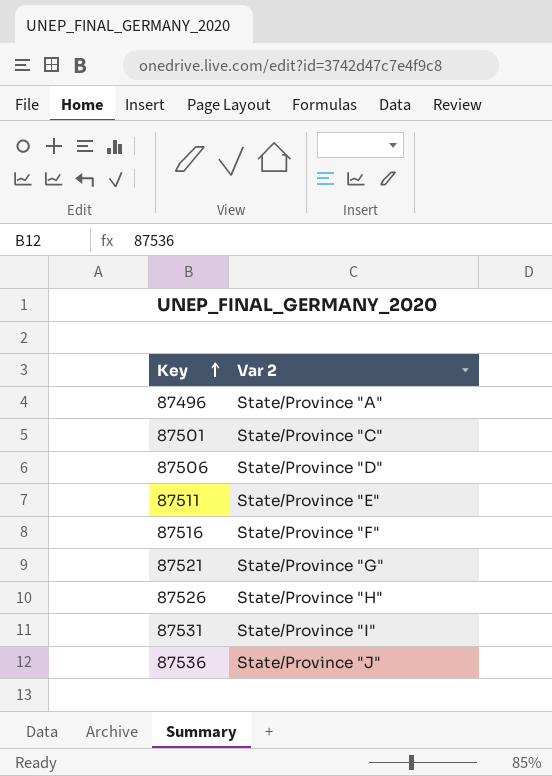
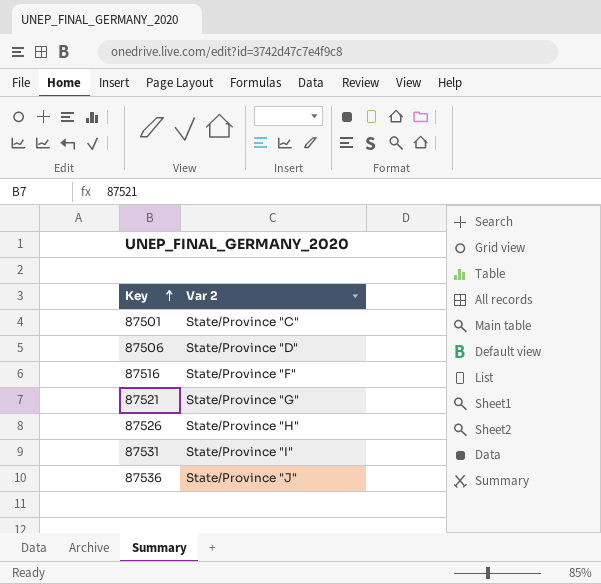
row 87496: State/Province "A" -> none
row 87511: State/Province "E" -> none

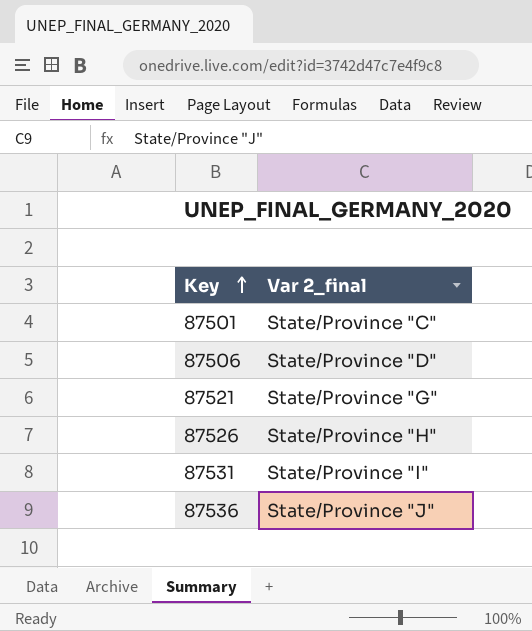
column name: Var 2 -> Var 2_final
row 87516: State/Province "F" -> none

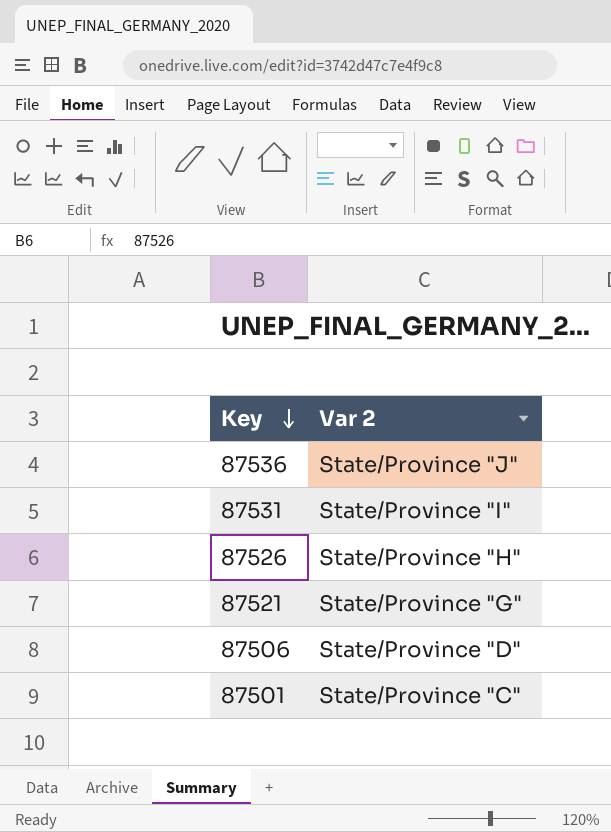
row order: Key ascending -> Key descending
column name: Var 2_final -> Var 2

